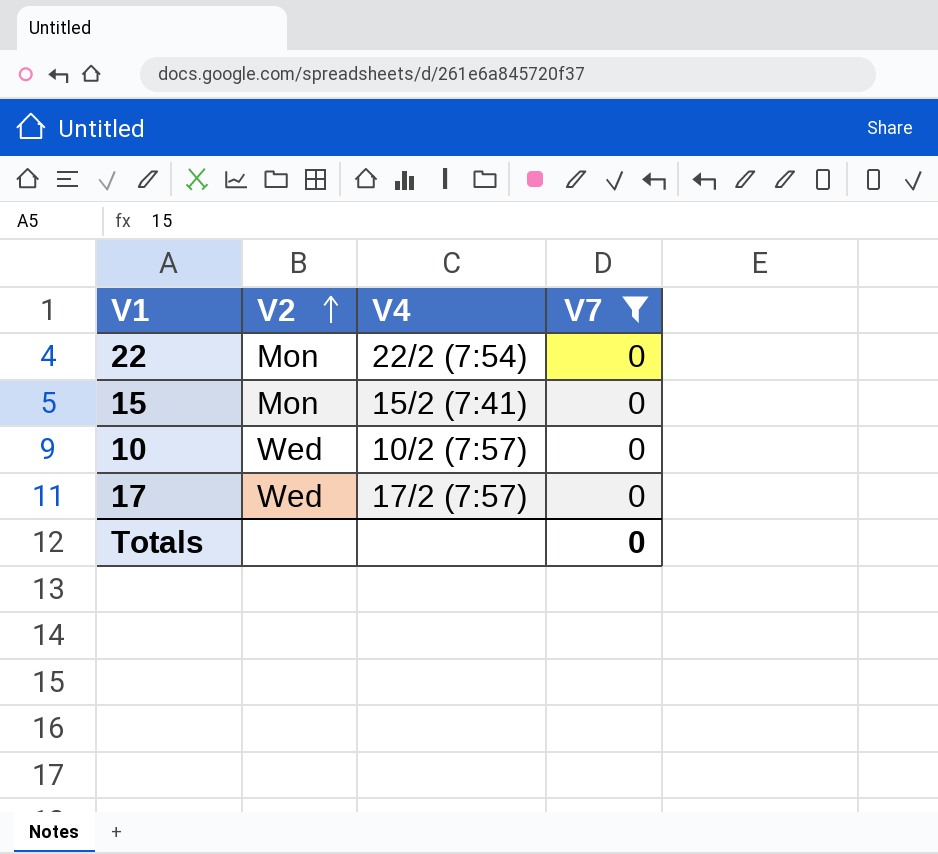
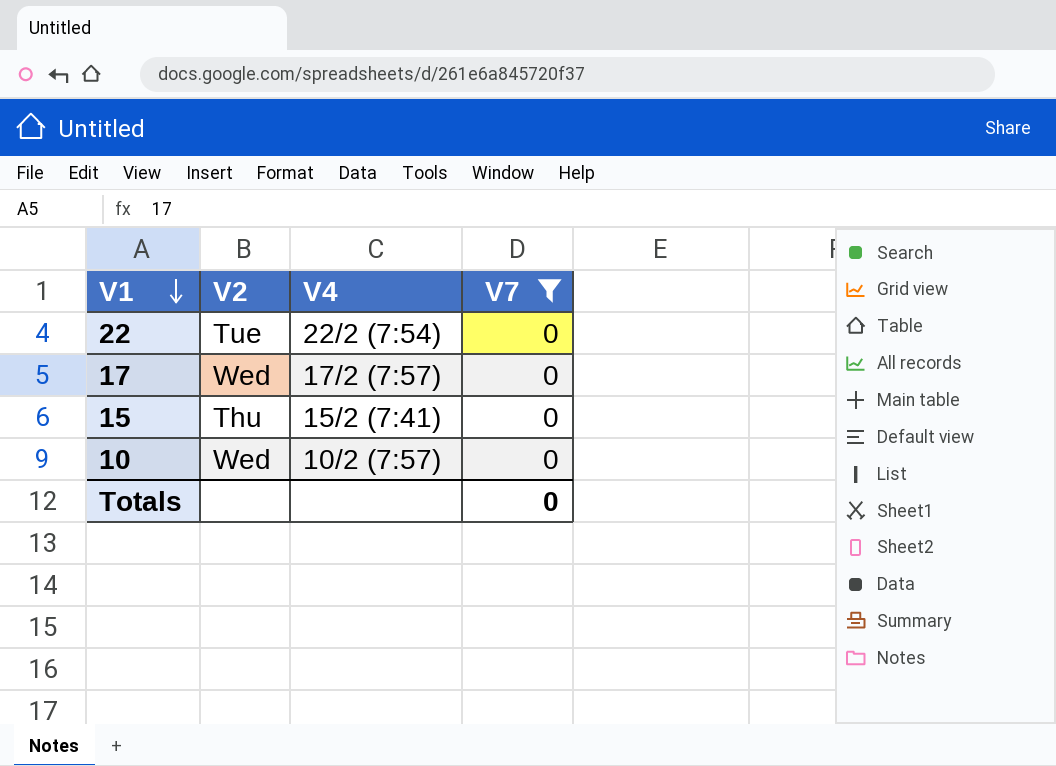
row order: V2 ascending -> V1 descending
22 | V2: Mon -> Tue
15 | V2: Mon -> Thu

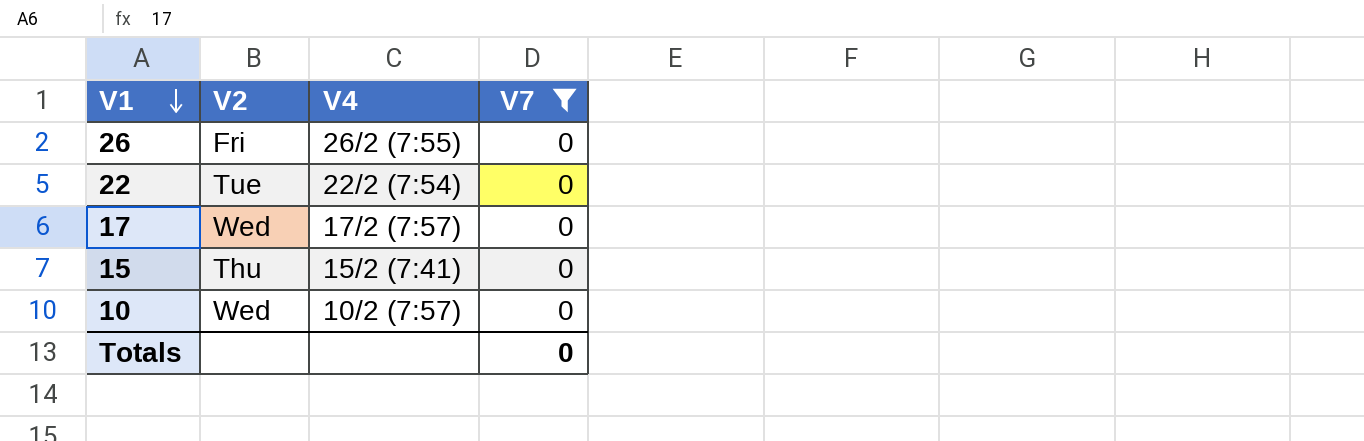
row 26: none -> Fri | 26/2 (7:55) | 0

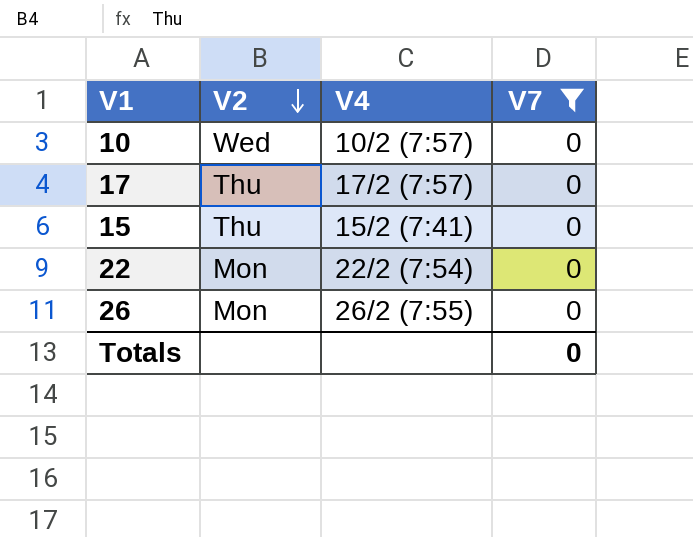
row order: V1 descending -> V2 descending
17 | V2: Wed -> Thu
22 | V2: Tue -> Mon
26 | V2: Fri -> Mon

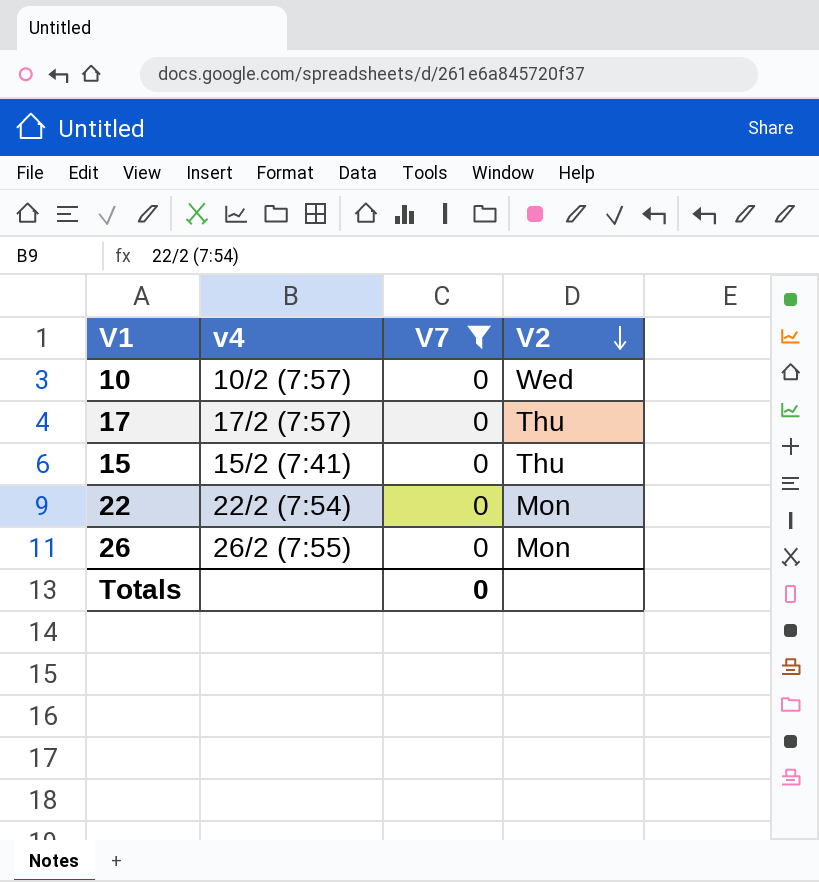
column name: V4 -> v4
column V2 | position: 2 -> 4

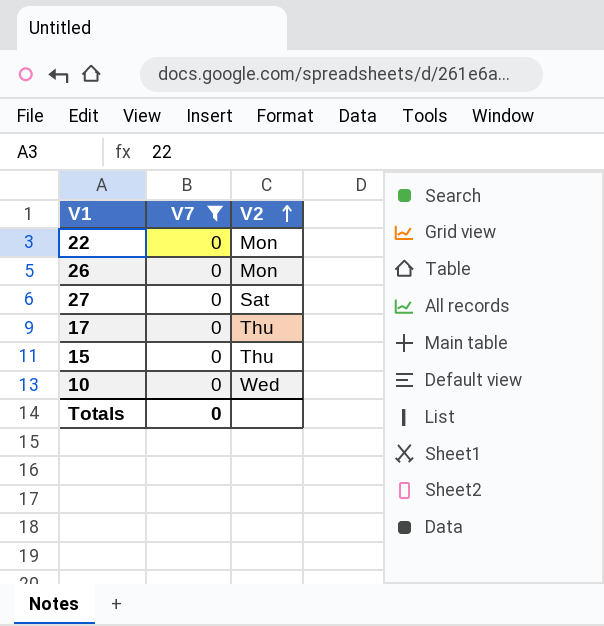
row order: V2 descending -> V2 ascending
column v4 | position: 2 -> none
row 27: none -> 0 | Sat

